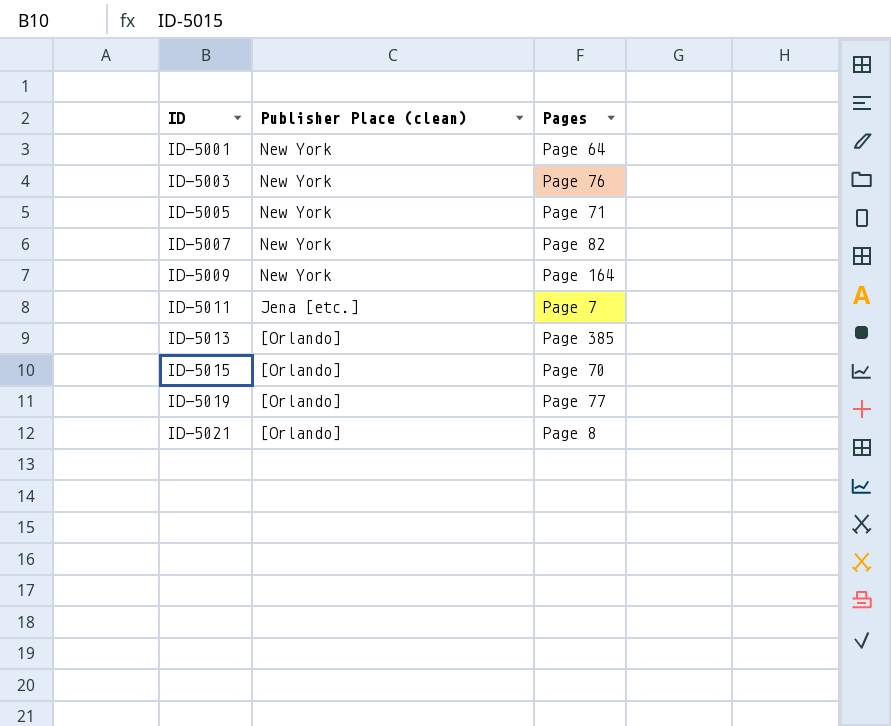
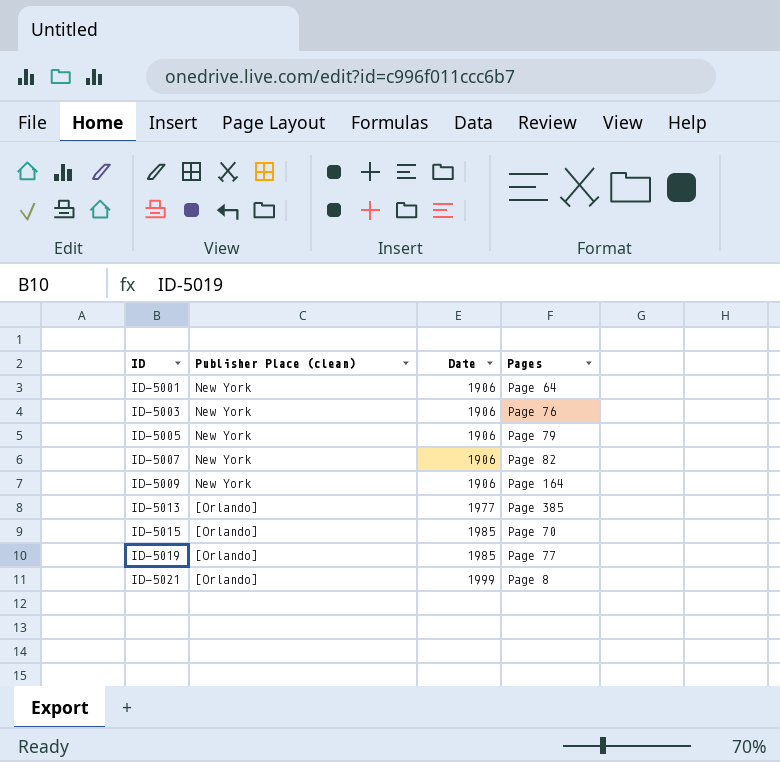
column Date | position: none -> 3
row ID-5011: Jena [etc.] | Page 7 -> none
ID-5005 | Pages: Page 71 -> Page 79

